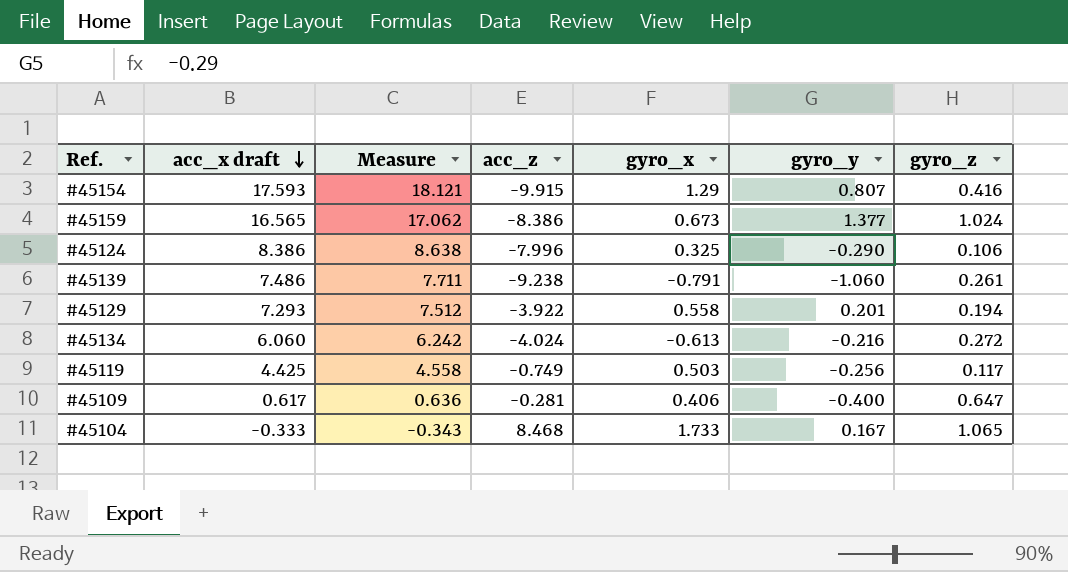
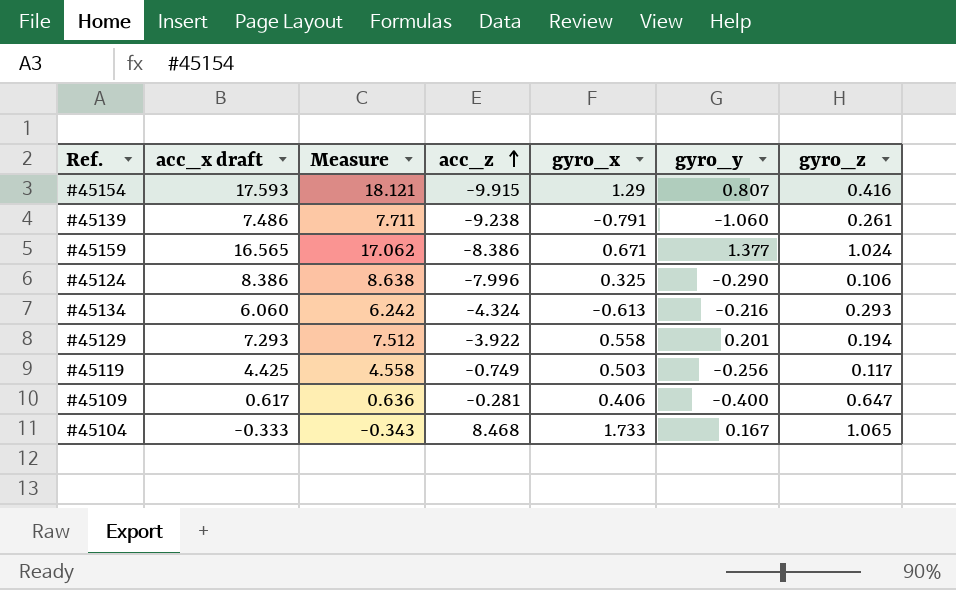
row order: acc_x draft descending -> acc_z ascending
#45159 | gyro_x: 0.673 -> 0.671
#45134 | acc_z: -4.024 -> -4.324
#45134 | gyro_z: 0.272 -> 0.293

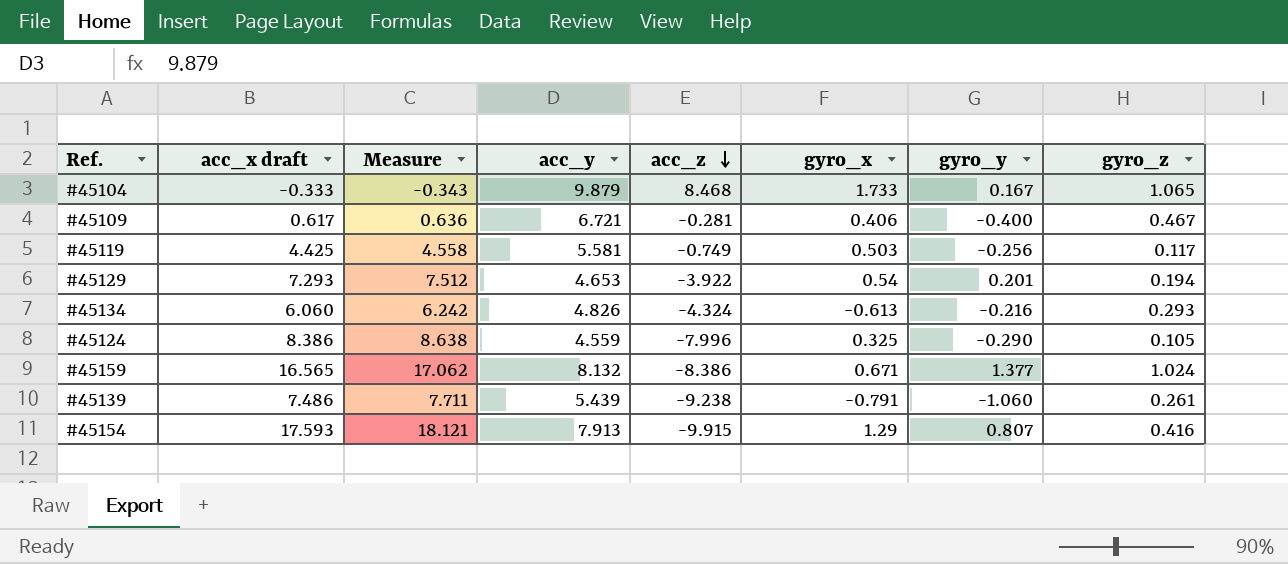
row order: acc_z ascending -> acc_z descending
column acc_y | position: none -> 4
#45109 | gyro_z: 0.647 -> 0.467
#45129 | gyro_x: 0.558 -> 0.54
#45124 | gyro_z: 0.106 -> 0.105

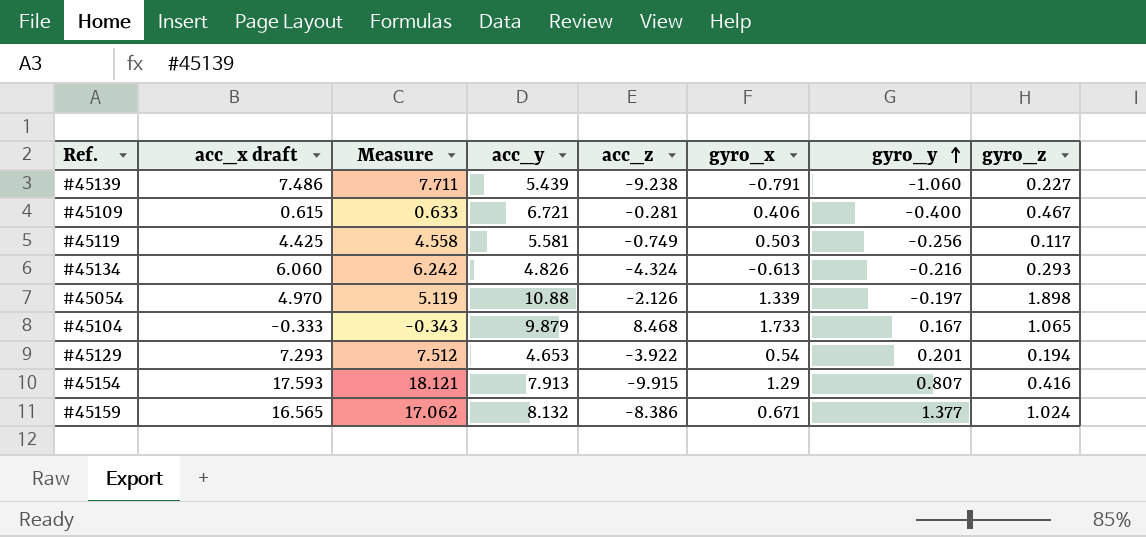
row order: acc_z descending -> gyro_y ascending
row #45124: 8.386 | 8.638 | 4.559 | -7.996 | 0.325 | -0.290 | 0.105 -> none
#45139 | gyro_z: 0.261 -> 0.227
#45109 | acc_x draft: 0.617 -> 0.615
#45109 | Measure: 0.636 -> 0.633
row #45054: none -> 4.970 | 5.119 | 10.88 | -2.126 | 1.339 | -0.197 | 1.898

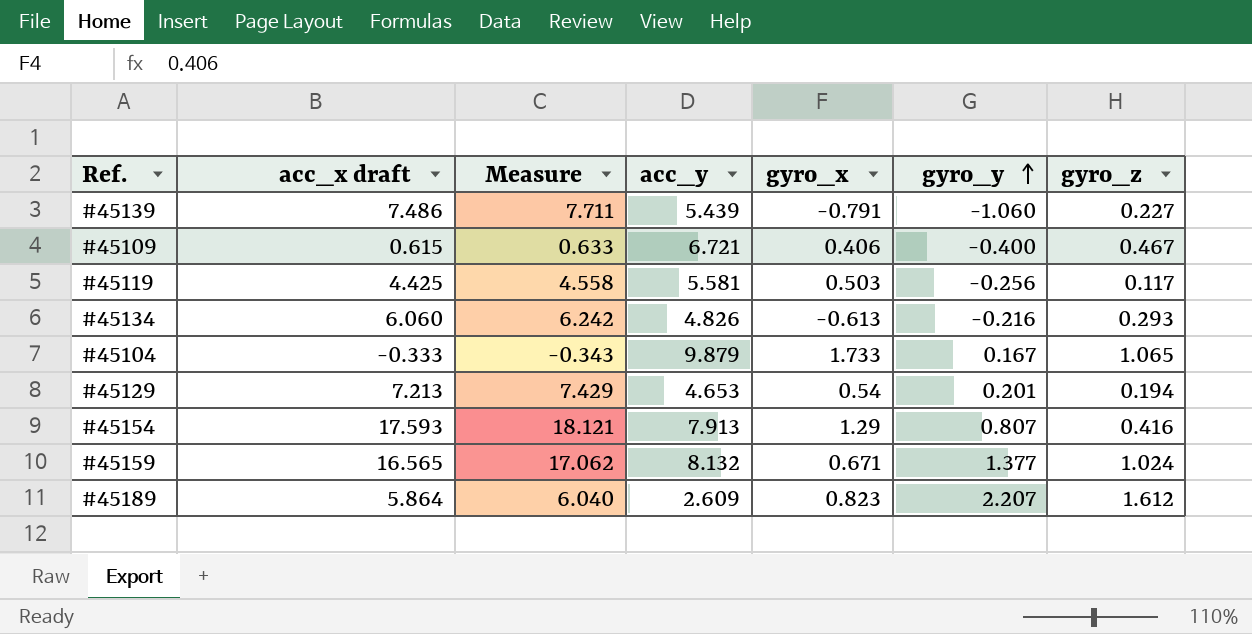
column acc_z | position: 5 -> none
row #45054: 4.970 | 5.119 | 10.88 | -2.126 | 1.339 | -0.197 | 1.898 -> none
#45129 | acc_x draft: 7.293 -> 7.213
#45129 | Measure: 7.512 -> 7.429
row #45189: none -> 5.864 | 6.040 | 2.609 | 0.823 | 2.207 | 1.612

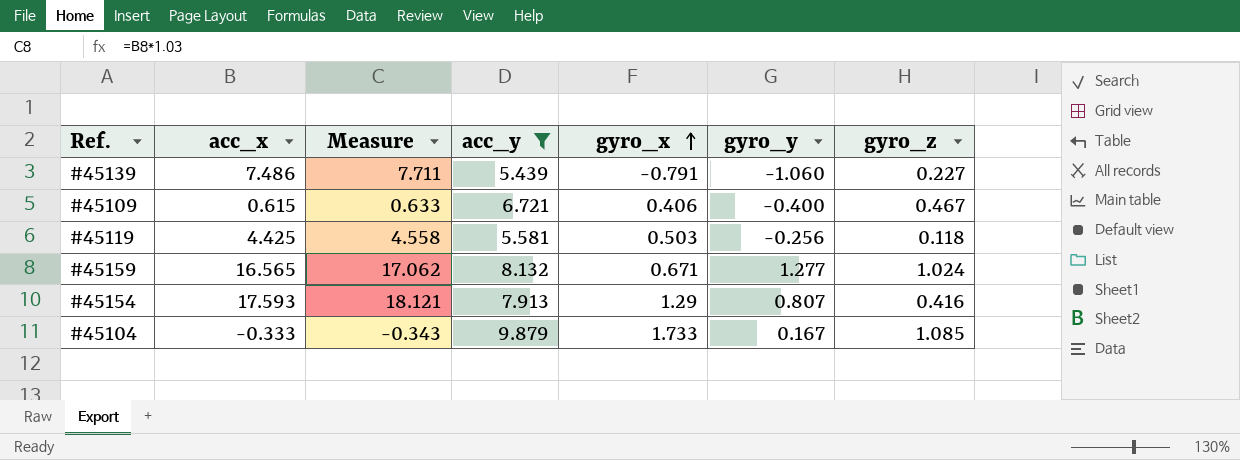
filter: none -> acc_y >= 5.439
row order: gyro_y ascending -> gyro_x ascending
column name: acc_x draft -> acc_x
#45119 | gyro_z: 0.117 -> 0.118
#45159 | gyro_y: 1.377 -> 1.277
#45104 | gyro_z: 1.065 -> 1.085

